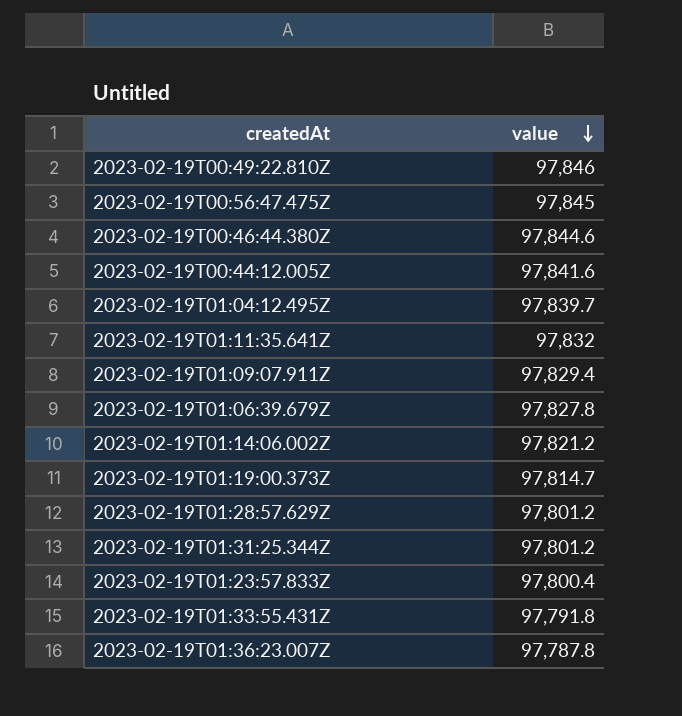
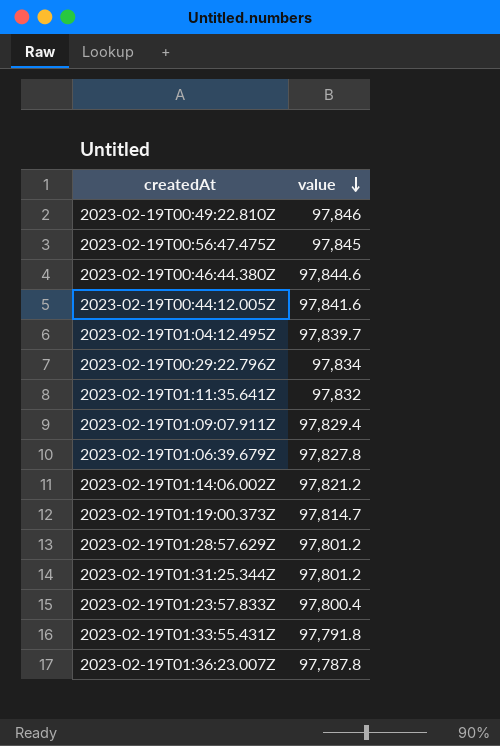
row 2023-02-19T00:29:22.796Z: none -> 97,834

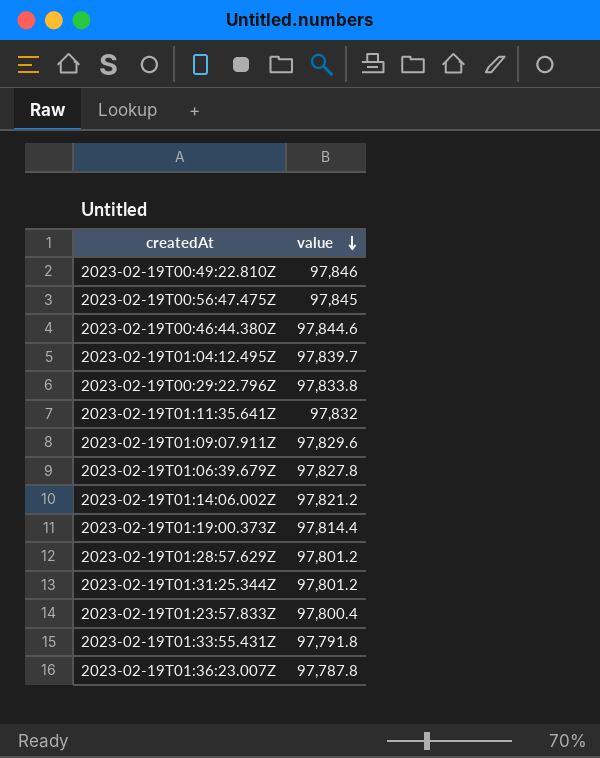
row 2023-02-19T00:44:12.005Z: 97,841.6 -> none
2023-02-19T00:29:22.796Z | value: 97,834 -> 97,833.8
2023-02-19T01:09:07.911Z | value: 97,829.4 -> 97,829.6
2023-02-19T01:19:00.373Z | value: 97,814.7 -> 97,814.4

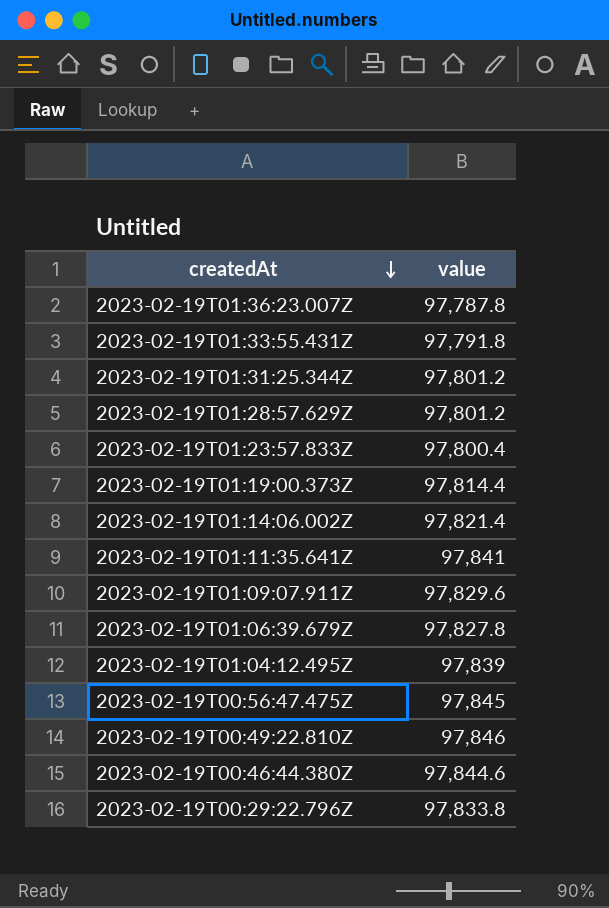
row order: value descending -> createdAt descending
2023-02-19T01:14:06.002Z | value: 97,821.2 -> 97,821.4
2023-02-19T01:11:35.641Z | value: 97,832 -> 97,841
2023-02-19T01:04:12.495Z | value: 97,839.7 -> 97,839

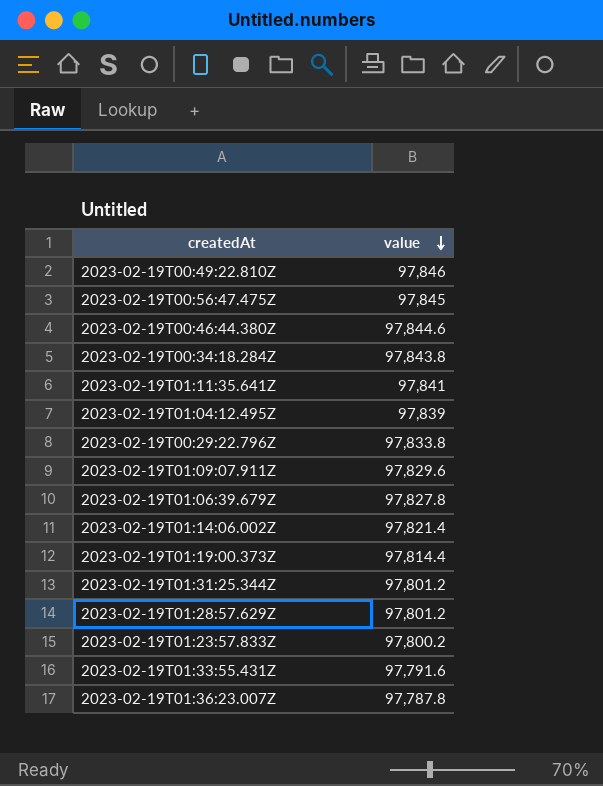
row order: createdAt descending -> value descending
row 2023-02-19T00:34:18.284Z: none -> 97,843.8
2023-02-19T01:23:57.833Z | value: 97,800.4 -> 97,800.2
2023-02-19T01:33:55.431Z | value: 97,791.8 -> 97,791.6

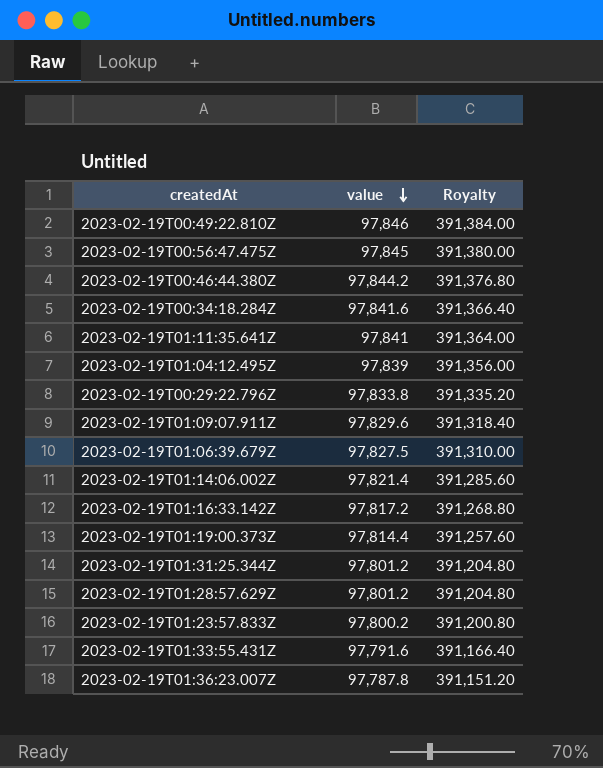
column Royalty | formula: none -> [value] * 4
2023-02-19T00:46:44.380Z | value: 97,844.6 -> 97,844.2
2023-02-19T00:34:18.284Z | value: 97,843.8 -> 97,841.6
2023-02-19T01:06:39.679Z | value: 97,827.8 -> 97,827.5
row 2023-02-19T01:16:33.142Z: none -> 97,817.2 | 391,268.80

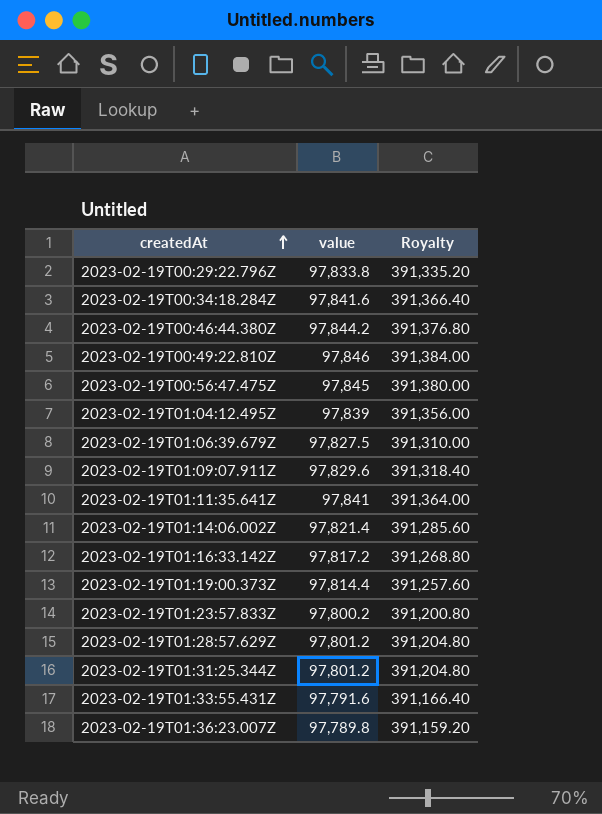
row order: value descending -> createdAt ascending
2023-02-19T01:36:23.007Z | value: 97,787.8 -> 97,789.8
2023-02-19T01:36:23.007Z | Royalty: 391,151.20 -> 391,159.20

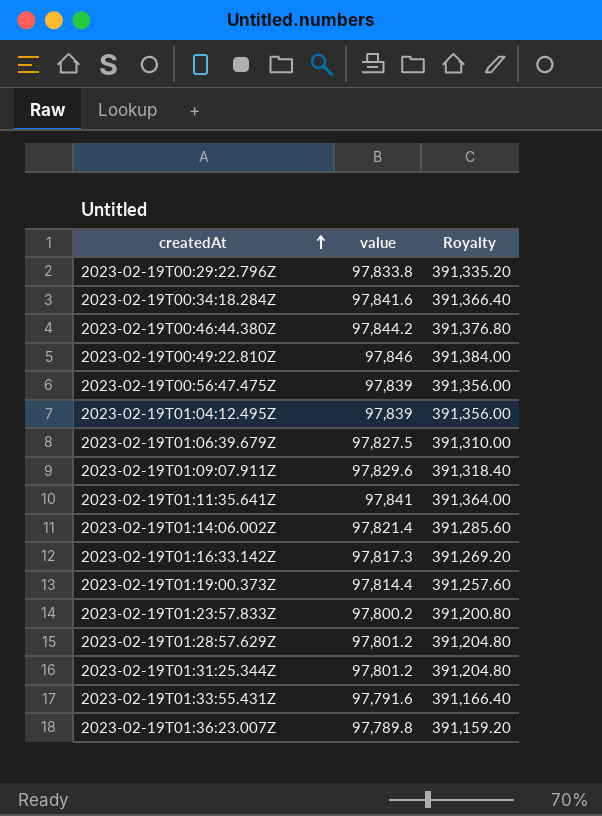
2023-02-19T00:56:47.475Z | value: 97,845 -> 97,839
2023-02-19T00:56:47.475Z | Royalty: 391,380.00 -> 391,356.00
2023-02-19T01:16:33.142Z | value: 97,817.2 -> 97,817.3
2023-02-19T01:16:33.142Z | Royalty: 391,268.80 -> 391,269.20

